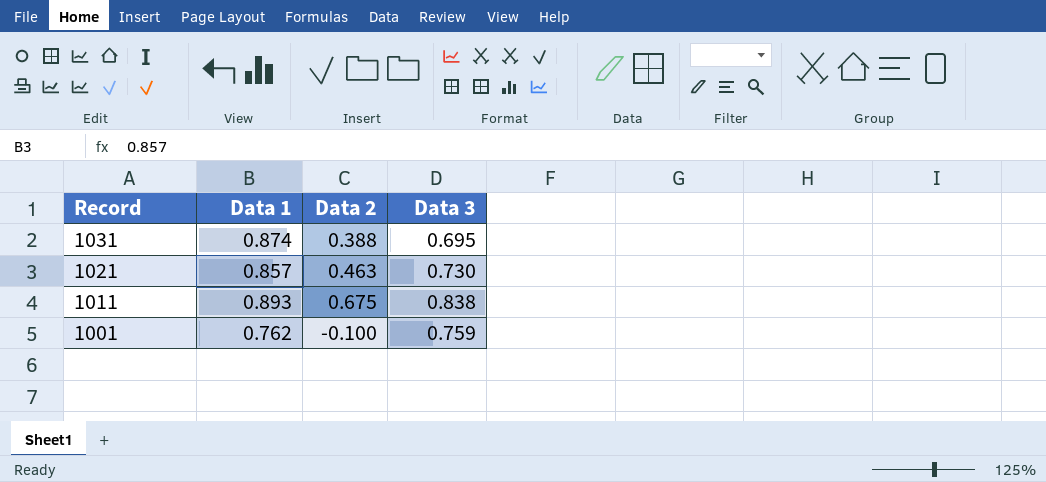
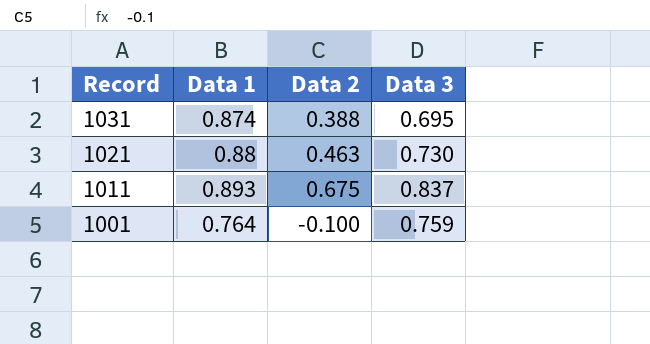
1021 | Data 1: 0.857 -> 0.88
1011 | Data 3: 0.838 -> 0.837
1001 | Data 1: 0.762 -> 0.764

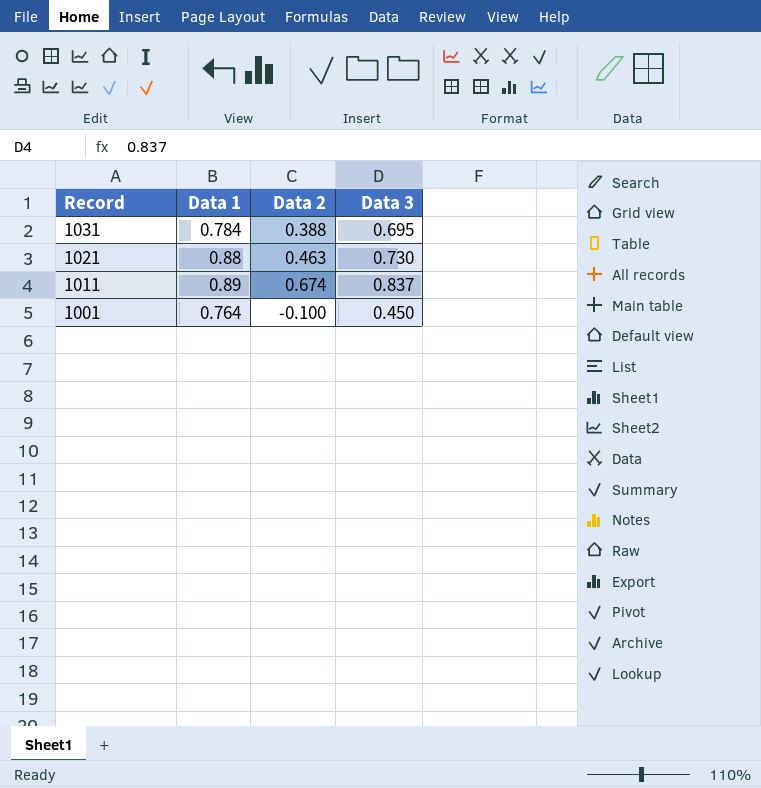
1031 | Data 1: 0.874 -> 0.784
1011 | Data 1: 0.893 -> 0.89
1011 | Data 2: 0.675 -> 0.674
1001 | Data 3: 0.759 -> 0.450

